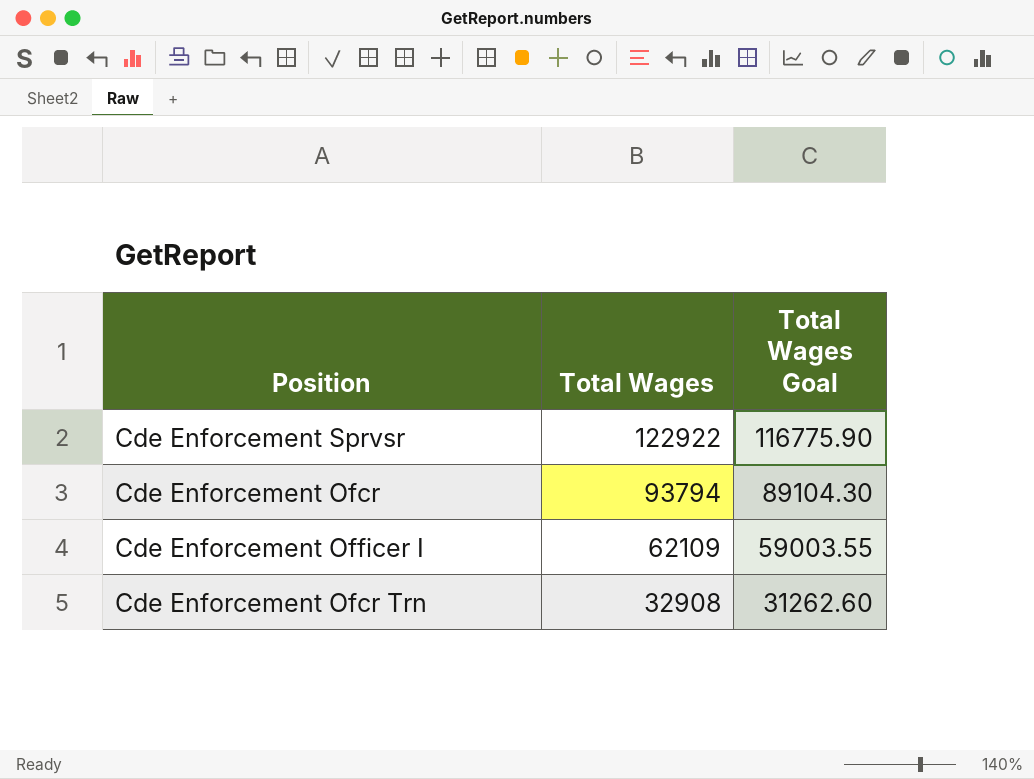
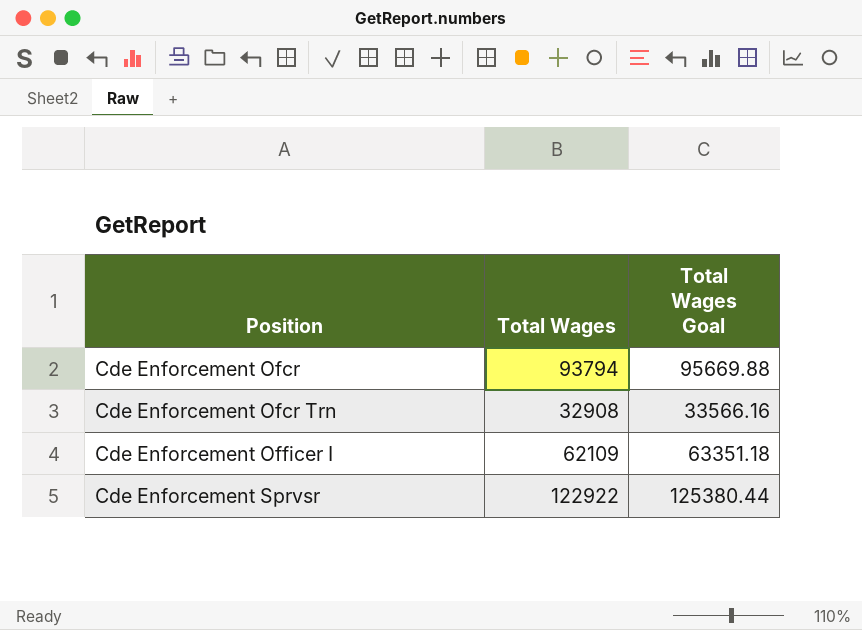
row order: Total Wages descending -> Position ascending
column Total Wages Goal | formula: [Total Wages] * 0.95 -> [Total Wages] * 1.02

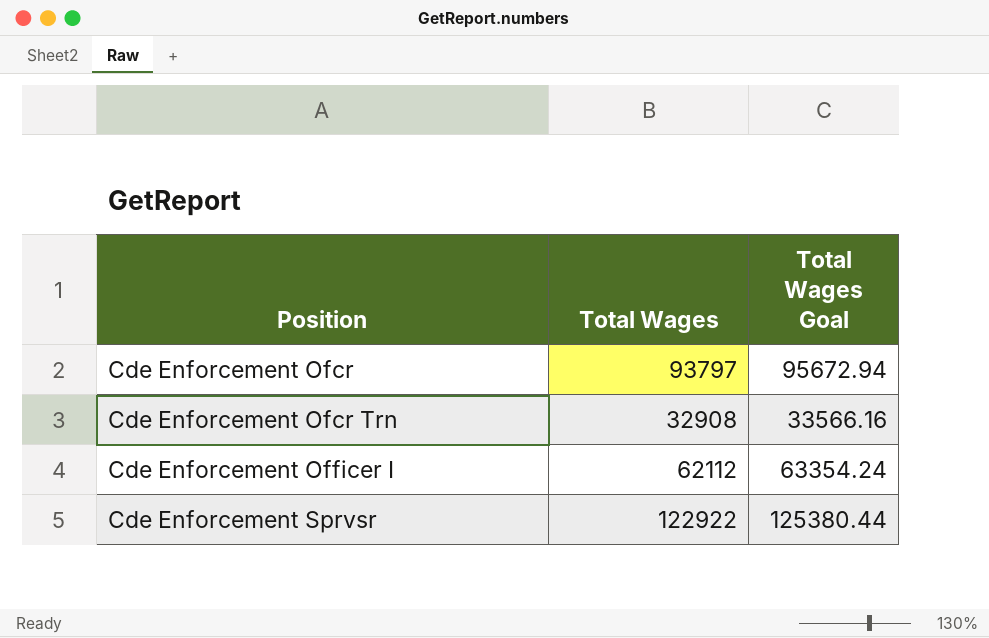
Cde Enforcement Ofcr | Total Wages: 93794 -> 93797
Cde Enforcement Ofcr | Total Wages Goal: 95669.88 -> 95672.94
Cde Enforcement Officer I | Total Wages: 62109 -> 62112
Cde Enforcement Officer I | Total Wages Goal: 63351.18 -> 63354.24

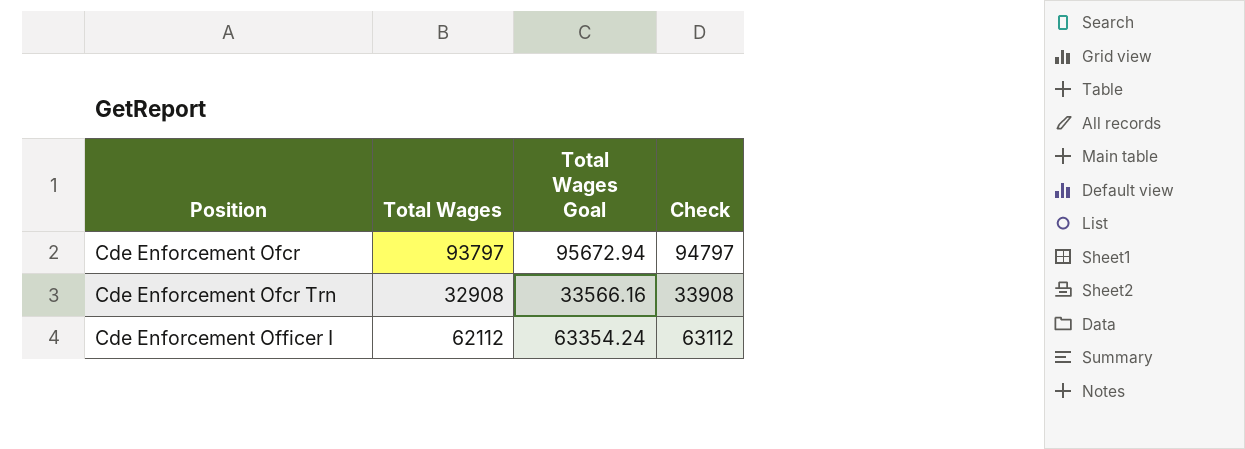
column Check | formula: none -> [Total Wages] + 1000
row Cde Enforcement Sprvsr: 122922 | 125380.44 -> none

